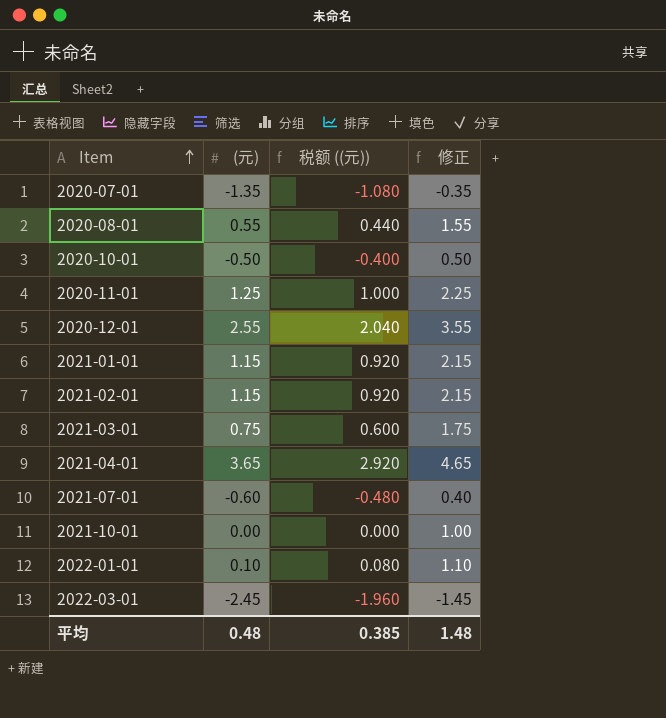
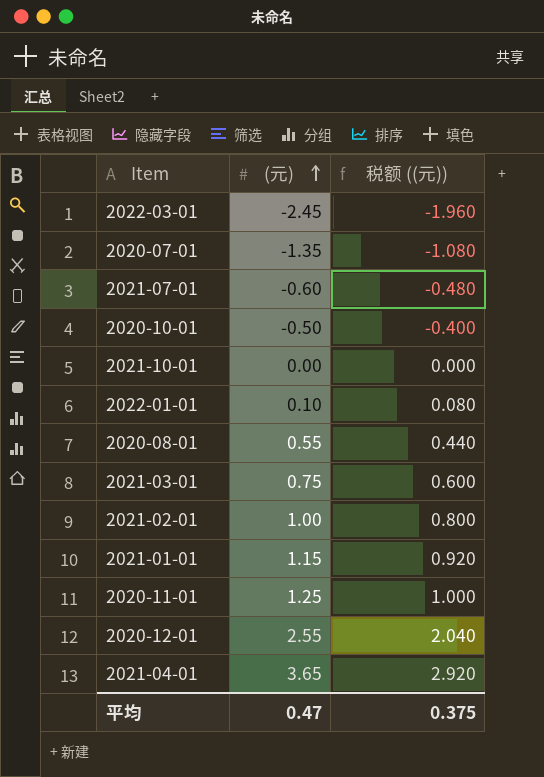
row order: Item ascending -> (元) ascending
column 修正 | formula: [(元)] + 1 -> none
2021-02-01 | (元): 1.15 -> 1.00
2021-02-01 | 税额 ((元)): 0.920 -> 0.800
平均 | (元): 0.48 -> 0.47
平均 | 税额 ((元)): 0.385 -> 0.375

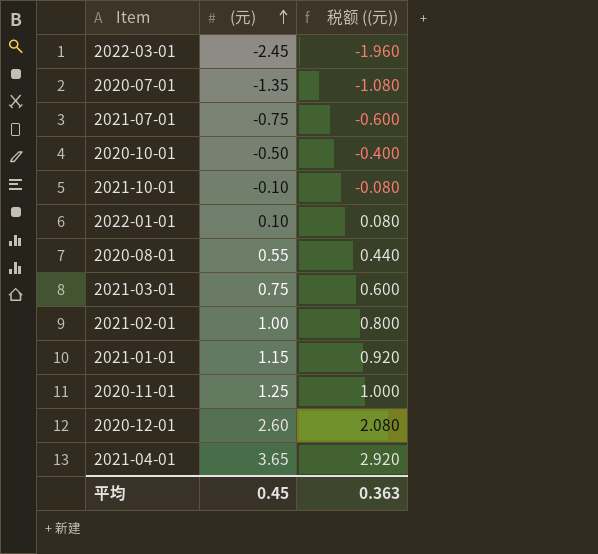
2021-07-01 | (元): -0.60 -> -0.75
2021-07-01 | 税额 ((元)): -0.480 -> -0.600
2021-10-01 | (元): 0.00 -> -0.10
2021-10-01 | 税额 ((元)): 0.000 -> -0.080
2020-12-01 | (元): 2.55 -> 2.60
2020-12-01 | 税额 ((元)): 2.040 -> 2.080
平均 | (元): 0.47 -> 0.45
平均 | 税额 ((元)): 0.375 -> 0.363

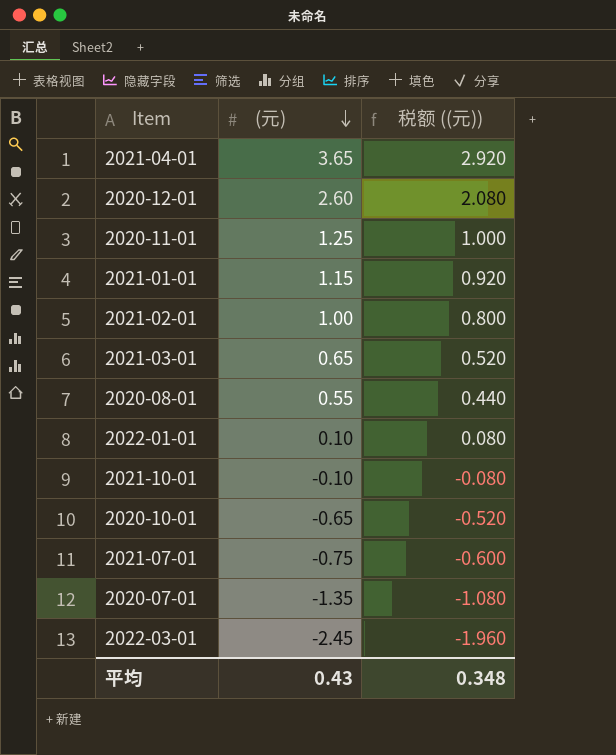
row order: (元) ascending -> (元) descending
2021-03-01 | (元): 0.75 -> 0.65
2021-03-01 | 税额 ((元)): 0.600 -> 0.520
2020-10-01 | (元): -0.50 -> -0.65
2020-10-01 | 税额 ((元)): -0.400 -> -0.520
平均 | (元): 0.45 -> 0.43
平均 | 税额 ((元)): 0.363 -> 0.348

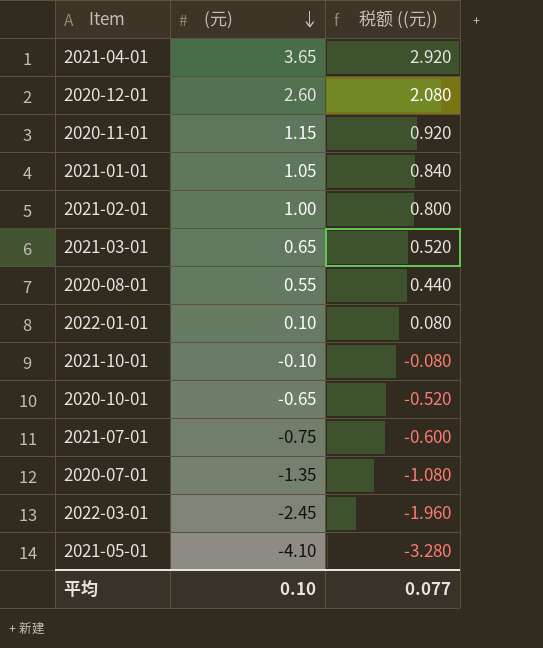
2020-11-01 | (元): 1.25 -> 1.15
2020-11-01 | 税额 ((元)): 1.000 -> 0.920
2021-01-01 | (元): 1.15 -> 1.05
2021-01-01 | 税额 ((元)): 0.920 -> 0.840
row 2021-05-01: none -> -4.10 | -3.280
平均 | (元): 0.43 -> 0.10
平均 | 税额 ((元)): 0.348 -> 0.077

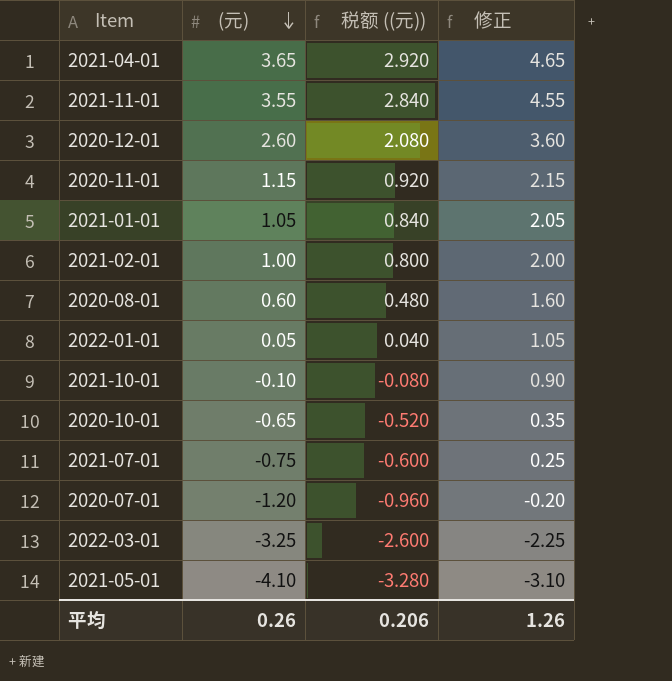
column 修正 | formula: none -> [(元)] + 1
row 2021-03-01: 0.65 | 0.520 -> none
row 2021-11-01: none -> 3.55 | 2.840 | 4.55
2020-08-01 | (元): 0.55 -> 0.60
2020-08-01 | 税额 ((元)): 0.440 -> 0.480
2022-01-01 | (元): 0.10 -> 0.05
2022-01-01 | 税额 ((元)): 0.080 -> 0.040
2020-07-01 | (元): -1.35 -> -1.20
2020-07-01 | 税额 ((元)): -1.080 -> -0.960
2022-03-01 | (元): -2.45 -> -3.25
2022-03-01 | 税额 ((元)): -1.960 -> -2.600
平均 | (元): 0.10 -> 0.26
平均 | 税额 ((元)): 0.077 -> 0.206

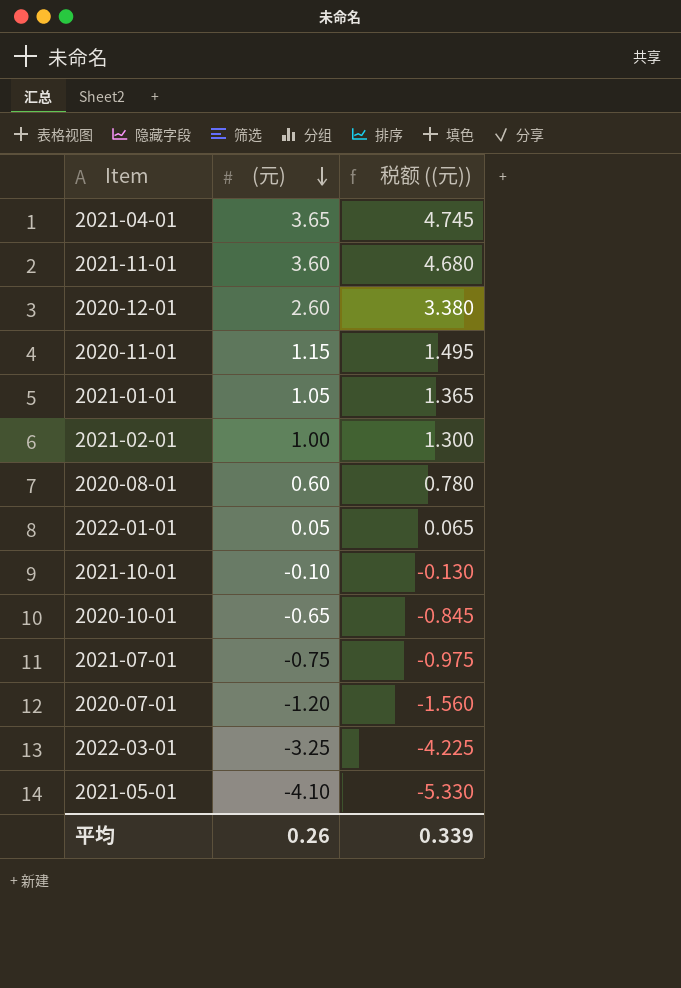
column 修正 | formula: [(元)] + 1 -> none
column 税额 ((元)) | formula: [(元)] * 0.8 -> [(元)] * 1.3
2021-11-01 | (元): 3.55 -> 3.60
平均 | 税额 ((元)): 0.206 -> 0.339

